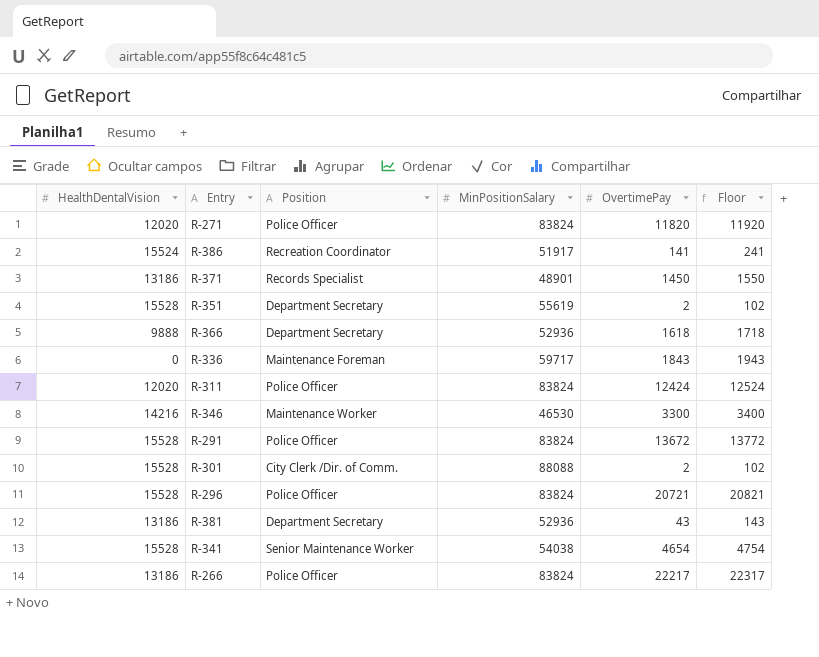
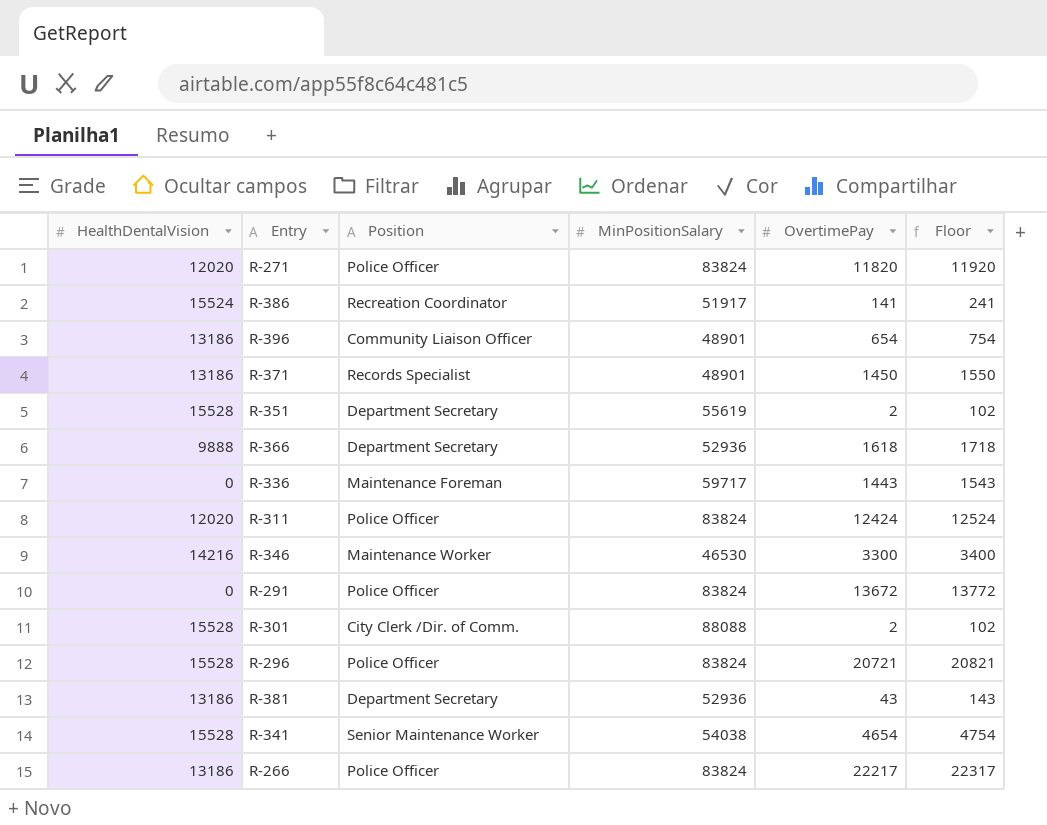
row R-396: none -> 13186 | Community Liaison Officer | 48901 | 654 | 754
R-336 | OvertimePay: 1843 -> 1443
R-336 | Floor: 1943 -> 1543
R-291 | HealthDentalVision: 15528 -> 0

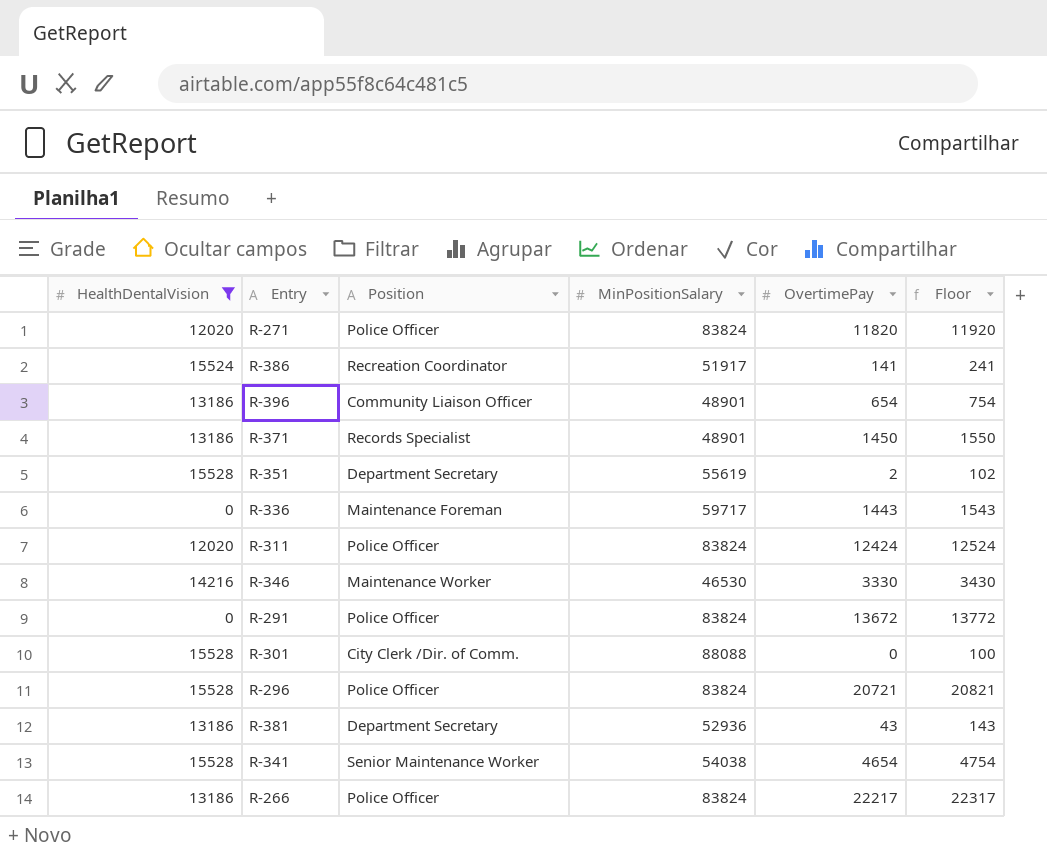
filter: none -> HealthDentalVision != 9888
R-346 | OvertimePay: 3300 -> 3330
R-346 | Floor: 3400 -> 3430
R-301 | OvertimePay: 2 -> 0
R-301 | Floor: 102 -> 100

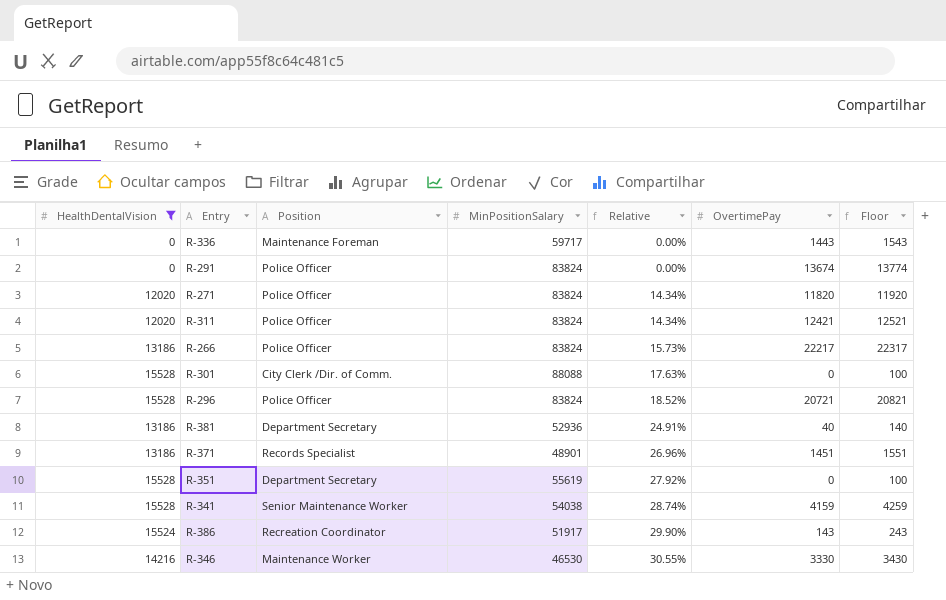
row order: none -> Relative ascending
column Relative | formula: none -> [HealthDentalVision] / [MinPositionSalary]
row R-396: 13186 | Community Liaison Officer | 48901 | 654 | 754 -> none
R-291 | OvertimePay: 13672 -> 13674
R-291 | Floor: 13772 -> 13774
R-311 | OvertimePay: 12424 -> 12421
R-311 | Floor: 12524 -> 12521
R-381 | OvertimePay: 43 -> 40
R-381 | Floor: 143 -> 140
R-371 | OvertimePay: 1450 -> 1451
R-371 | Floor: 1550 -> 1551
R-351 | OvertimePay: 2 -> 0
R-351 | Floor: 102 -> 100
R-341 | OvertimePay: 4654 -> 4159
R-341 | Floor: 4754 -> 4259
R-386 | OvertimePay: 141 -> 143
R-386 | Floor: 241 -> 243

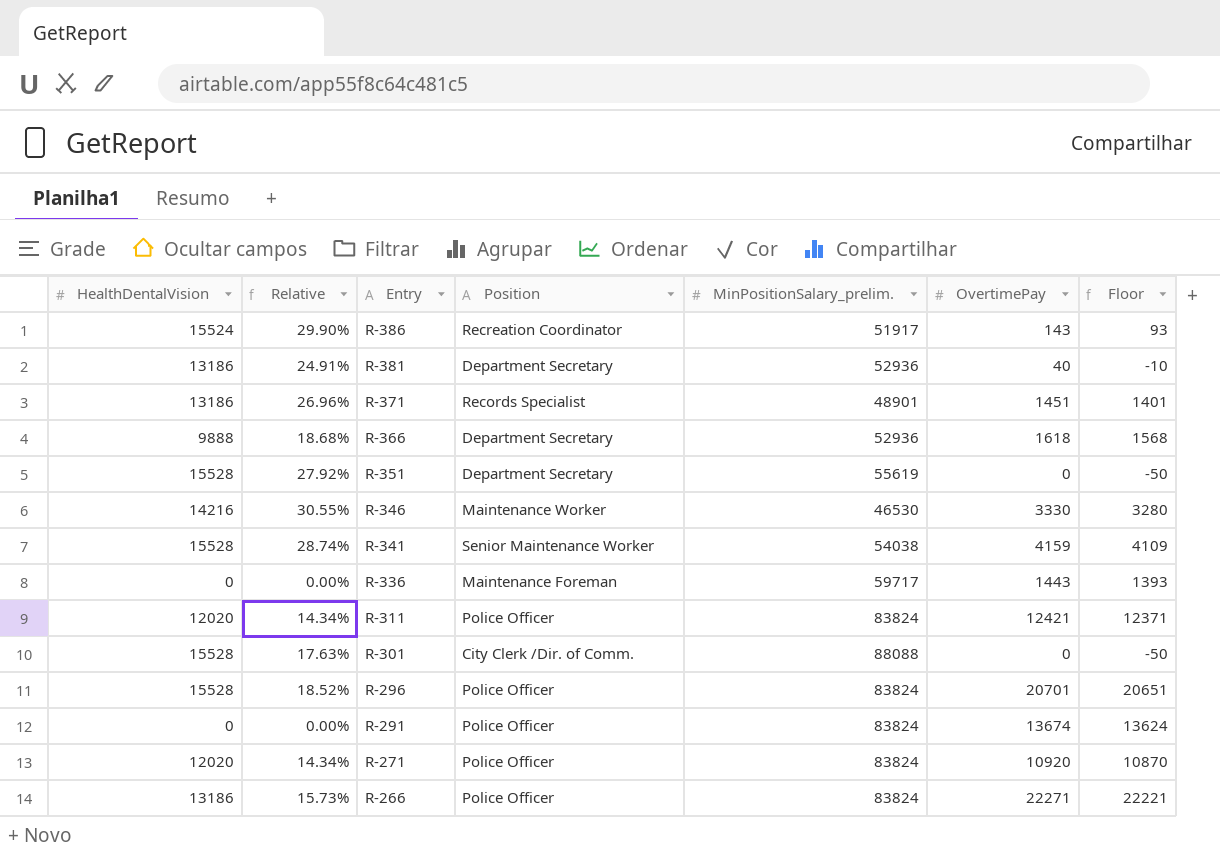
filter: HealthDentalVision != 9888 -> none
row order: Relative ascending -> Entry descending
column Relative | position: 5 -> 2
column name: MinPositionSalary -> MinPositionSalary_prelim.
column Floor | formula: [OvertimePay] + 100 -> [OvertimePay] - 50
R-296 | OvertimePay: 20721 -> 20701
R-271 | OvertimePay: 11820 -> 10920
R-266 | OvertimePay: 22217 -> 22271

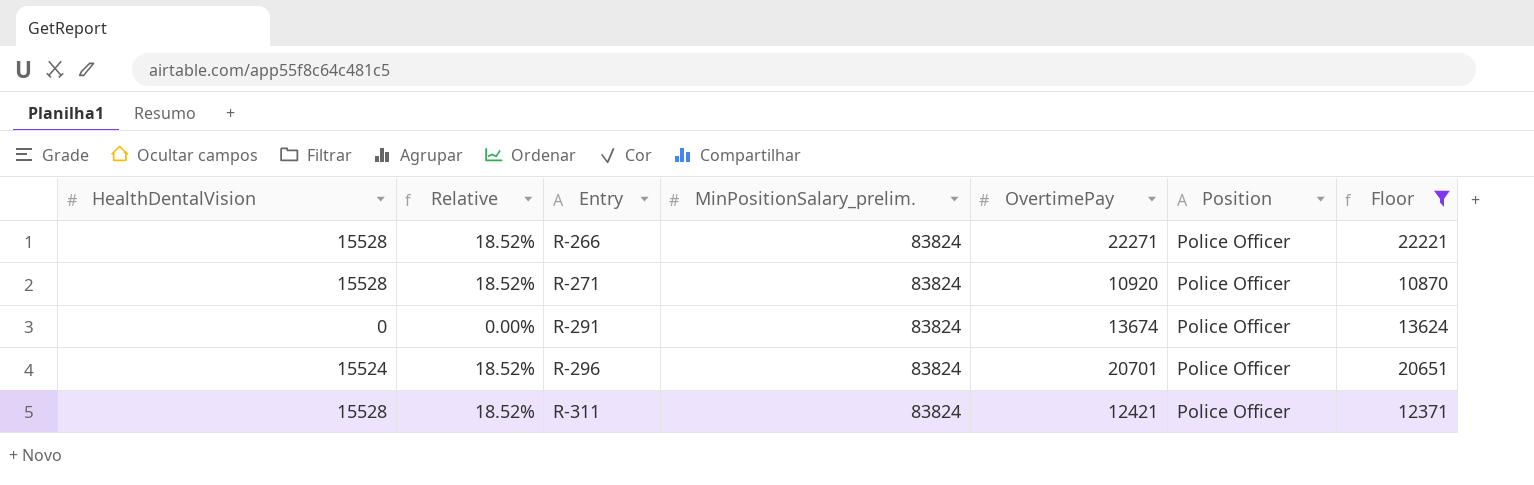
filter: none -> Floor >= 10870
row order: Entry descending -> Entry ascending
column Position | position: 4 -> 6
R-266 | HealthDentalVision: 13186 -> 15528
R-266 | Relative: 15.73% -> 18.52%
R-271 | HealthDentalVision: 12020 -> 15528
R-271 | Relative: 14.34% -> 18.52%
R-296 | HealthDentalVision: 15528 -> 15524
R-311 | HealthDentalVision: 12020 -> 15528
R-311 | Relative: 14.34% -> 18.52%

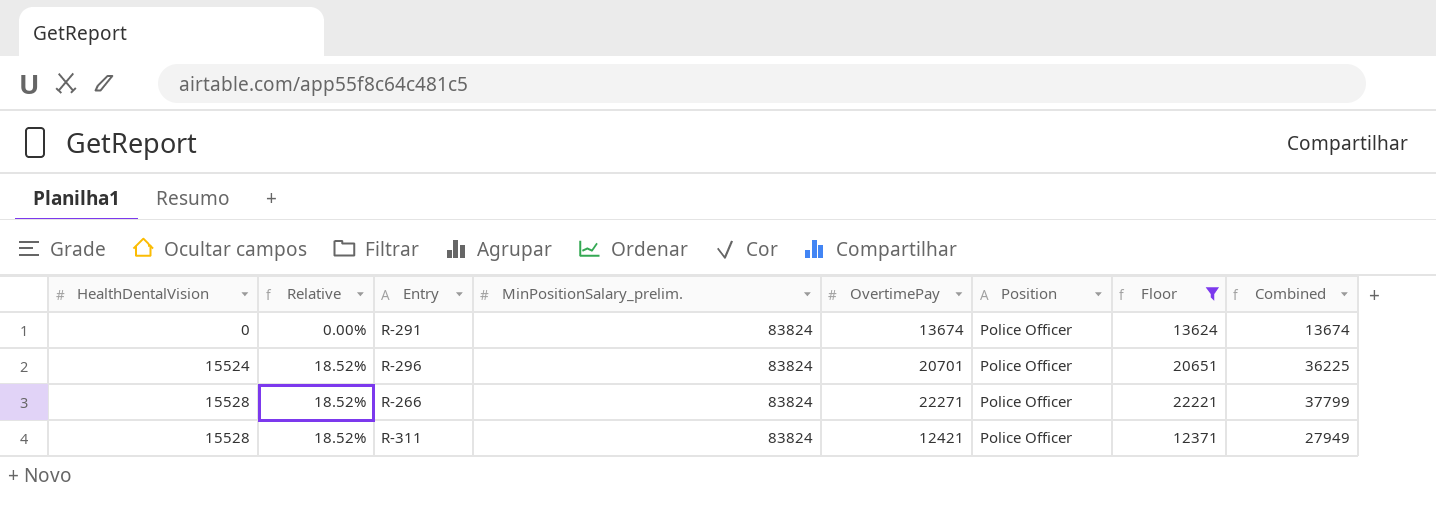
row order: Entry ascending -> HealthDentalVision ascending
column Combined | formula: none -> [HealthDentalVision] + [OvertimePay]
row R-271: 15528 | 18.52% | 83824 | 10920 | Police Officer | 10870 -> none

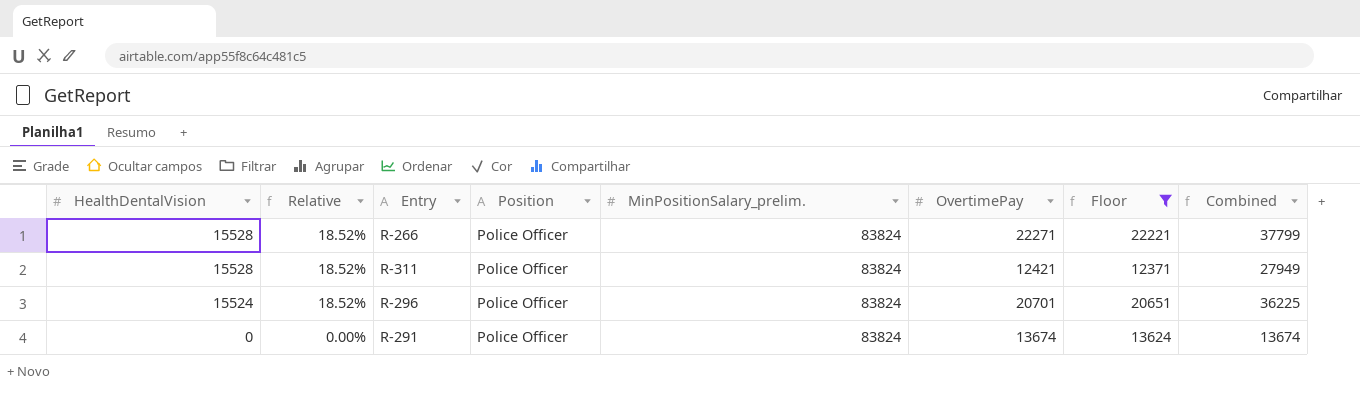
row order: HealthDentalVision ascending -> HealthDentalVision descending
column Position | position: 6 -> 4

